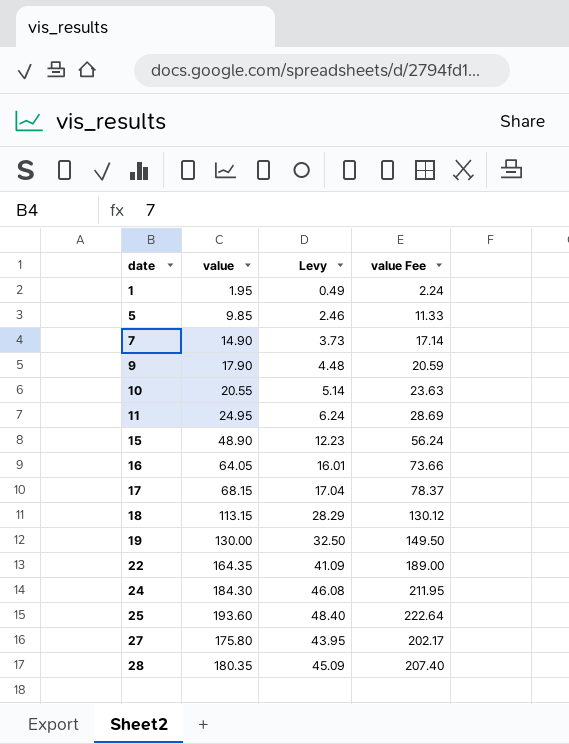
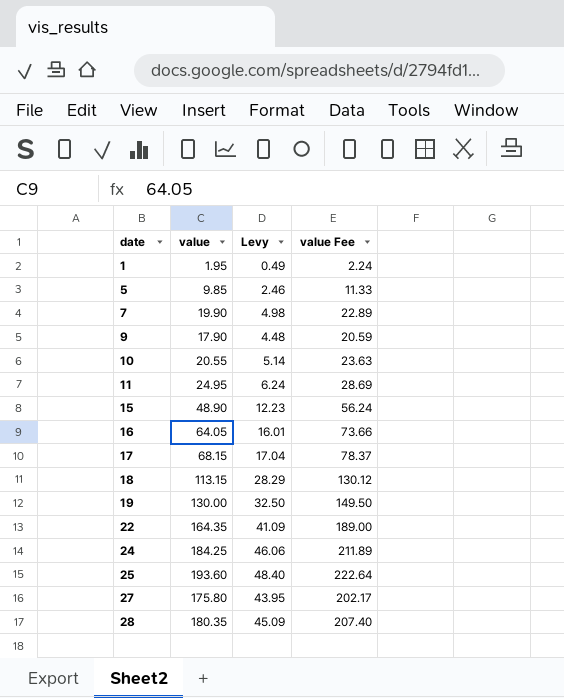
7 | value: 14.90 -> 19.90
7 | Levy: 3.73 -> 4.98
7 | value Fee: 17.14 -> 22.89
24 | value: 184.30 -> 184.25
24 | Levy: 46.08 -> 46.06
24 | value Fee: 211.95 -> 211.89

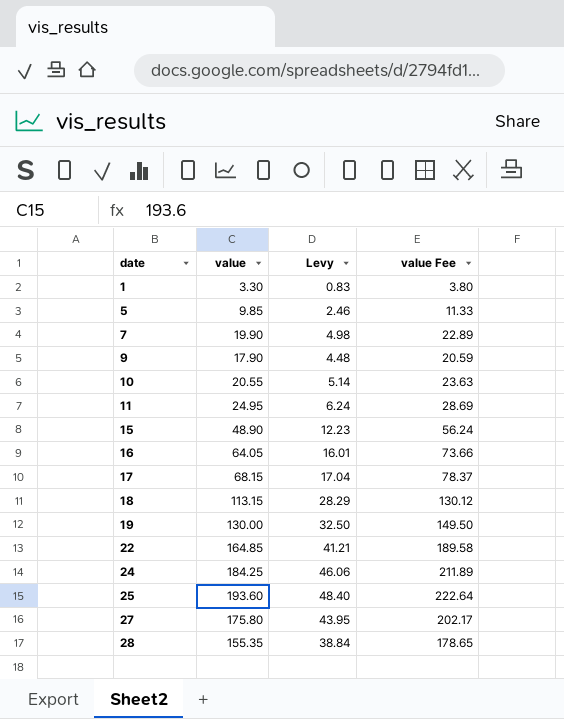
1 | value: 1.95 -> 3.30
1 | Levy: 0.49 -> 0.83
1 | value Fee: 2.24 -> 3.80
22 | value: 164.35 -> 164.85
22 | Levy: 41.09 -> 41.21
22 | value Fee: 189.00 -> 189.58
28 | value: 180.35 -> 155.35
28 | Levy: 45.09 -> 38.84
28 | value Fee: 207.40 -> 178.65

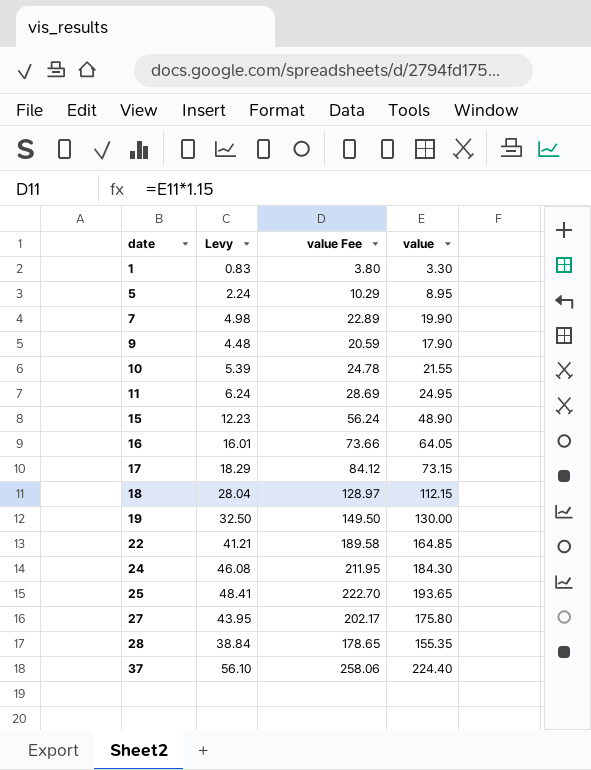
column value | position: 2 -> 4
5 | Levy: 2.46 -> 2.24
5 | value Fee: 11.33 -> 10.29
5 | value: 9.85 -> 8.95
10 | Levy: 5.14 -> 5.39
10 | value Fee: 23.63 -> 24.78
10 | value: 20.55 -> 21.55
17 | Levy: 17.04 -> 18.29
17 | value Fee: 78.37 -> 84.12
17 | value: 68.15 -> 73.15
18 | Levy: 28.29 -> 28.04
18 | value Fee: 130.12 -> 128.97
18 | value: 113.15 -> 112.15
24 | Levy: 46.06 -> 46.08
24 | value Fee: 211.89 -> 211.95
24 | value: 184.25 -> 184.30
25 | Levy: 48.40 -> 48.41
25 | value Fee: 222.64 -> 222.70
25 | value: 193.60 -> 193.65
row 37: none -> 56.10 | 258.06 | 224.40

